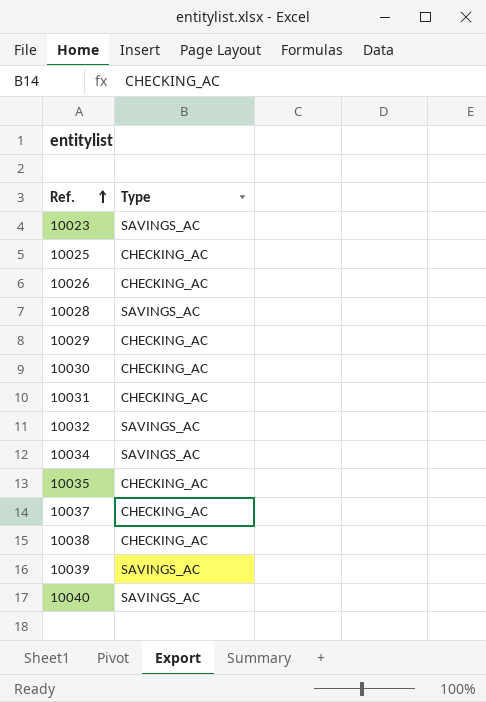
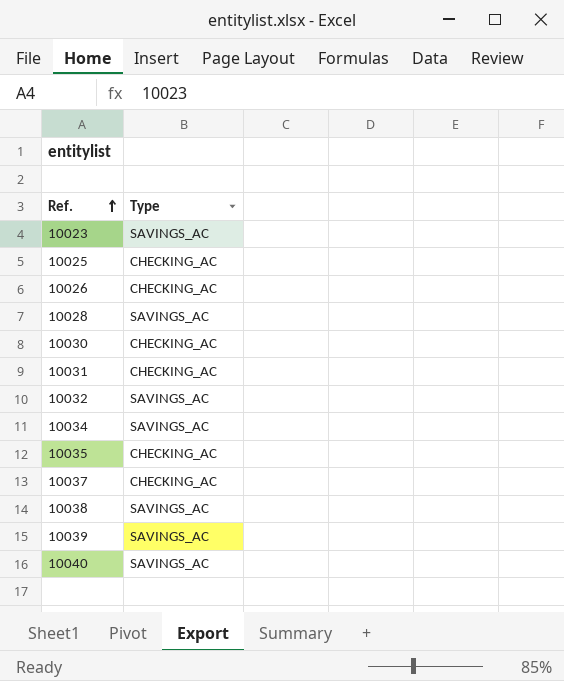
row 10029: CHECKING_AC -> none
10038 | Type: CHECKING_AC -> SAVINGS_AC

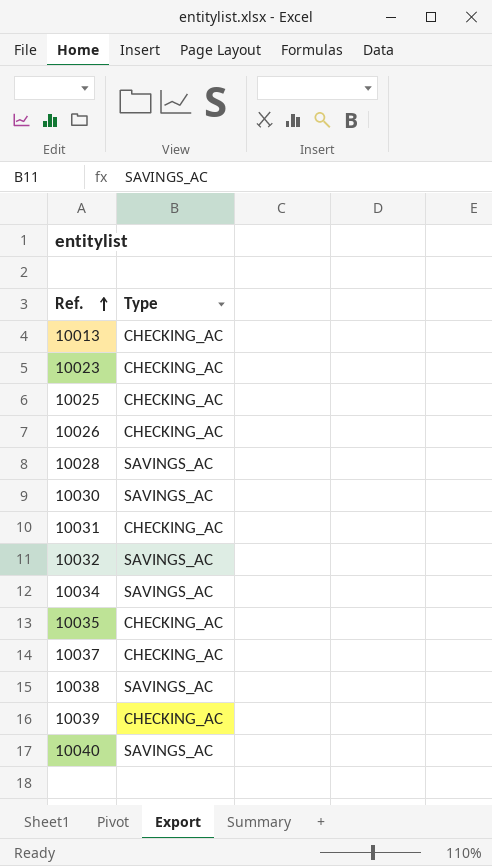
row 10013: none -> CHECKING_AC
10023 | Type: SAVINGS_AC -> CHECKING_AC
10030 | Type: CHECKING_AC -> SAVINGS_AC
10039 | Type: SAVINGS_AC -> CHECKING_AC

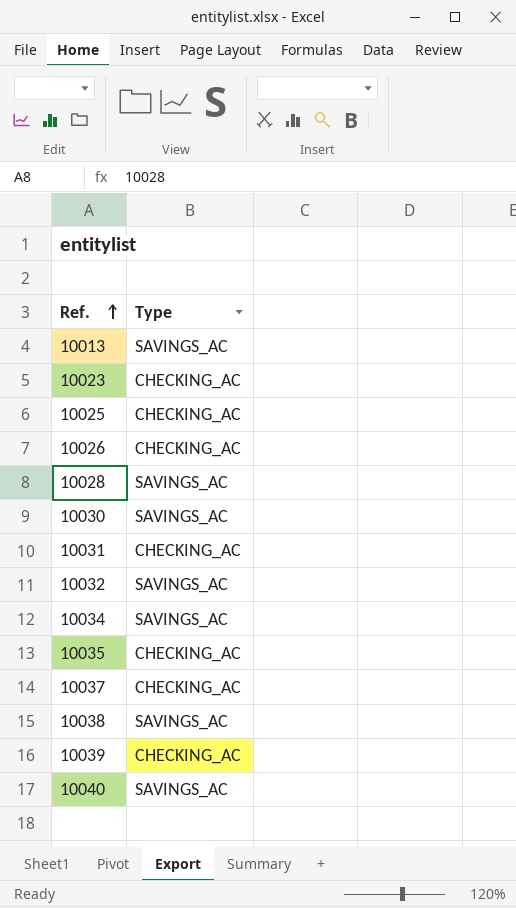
10013 | Type: CHECKING_AC -> SAVINGS_AC

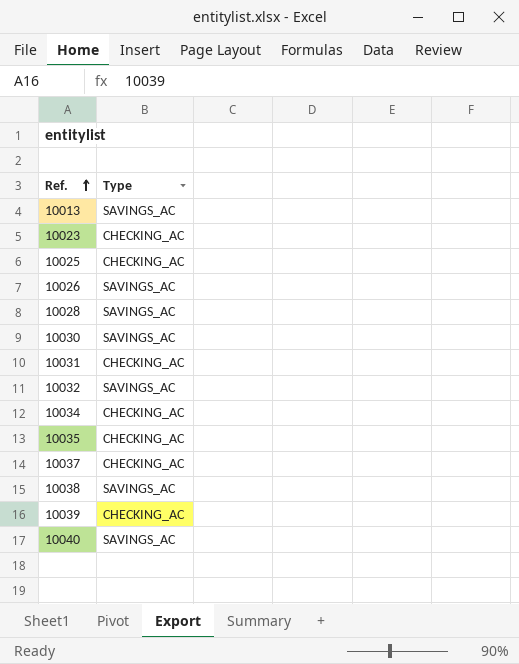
10026 | Type: CHECKING_AC -> SAVINGS_AC
10034 | Type: SAVINGS_AC -> CHECKING_AC

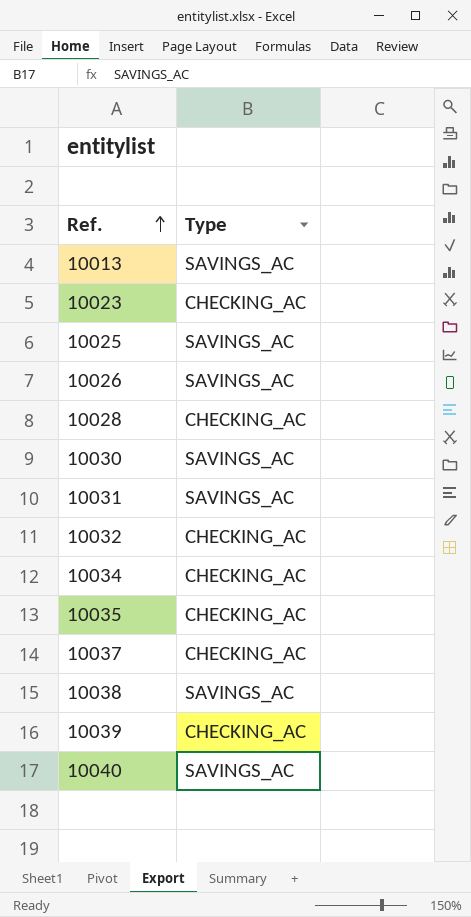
10025 | Type: CHECKING_AC -> SAVINGS_AC
10028 | Type: SAVINGS_AC -> CHECKING_AC
10031 | Type: CHECKING_AC -> SAVINGS_AC
10032 | Type: SAVINGS_AC -> CHECKING_AC

